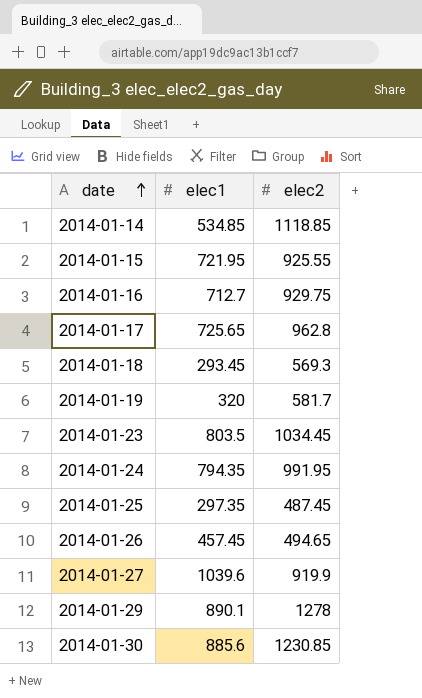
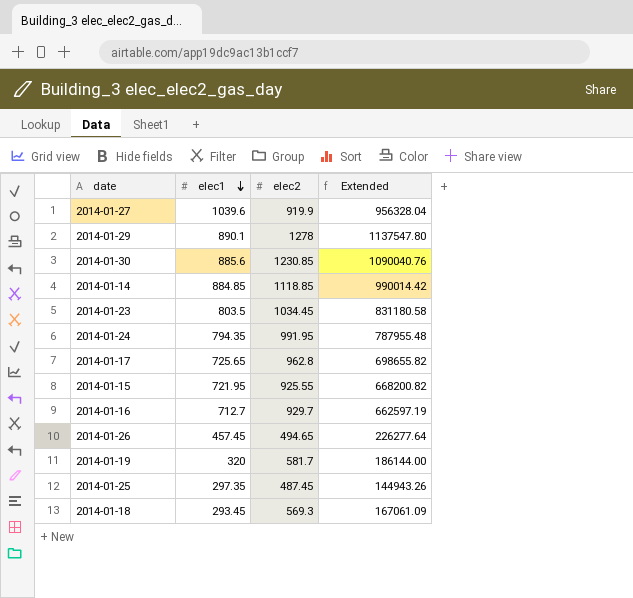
row order: date ascending -> elec1 descending
column Extended | formula: none -> [elec1] * [elec2]
2014-01-14 | elec1: 534.85 -> 884.85
2014-01-16 | elec2: 929.75 -> 929.7

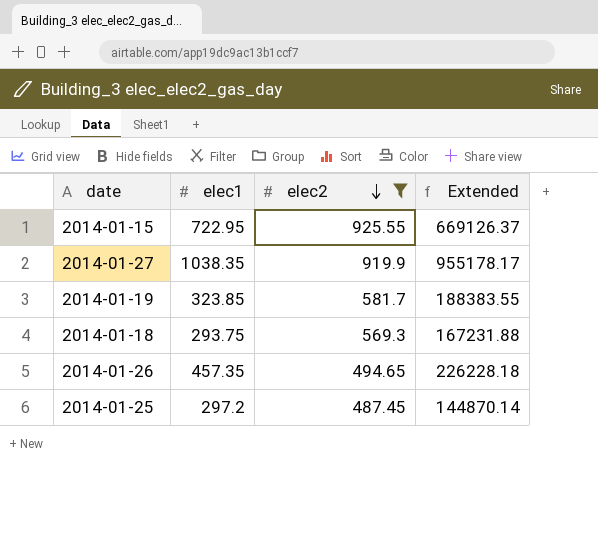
filter: none -> elec2 <= 925.55
row order: elec1 descending -> elec2 descending
2014-01-15 | elec1: 721.95 -> 722.95
2014-01-15 | Extended: 668200.82 -> 669126.37
2014-01-27 | elec1: 1039.6 -> 1038.35
2014-01-27 | Extended: 956328.04 -> 955178.17
2014-01-19 | elec1: 320 -> 323.85
2014-01-19 | Extended: 186144.00 -> 188383.55
2014-01-18 | elec1: 293.45 -> 293.75
2014-01-18 | Extended: 167061.09 -> 167231.88
2014-01-26 | elec1: 457.45 -> 457.35
2014-01-26 | Extended: 226277.64 -> 226228.18
2014-01-25 | elec1: 297.35 -> 297.2
2014-01-25 | Extended: 144943.26 -> 144870.14

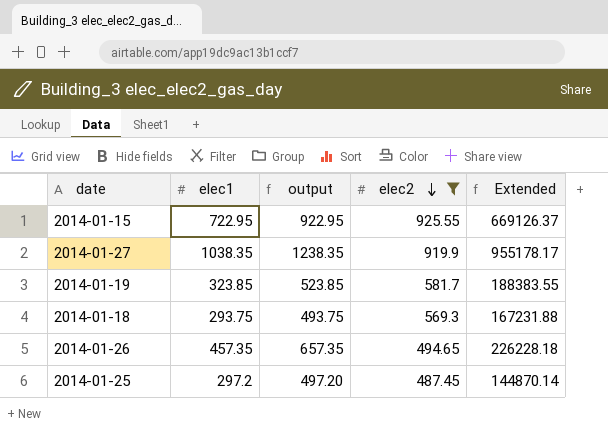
column output | formula: none -> [elec1] + 200

